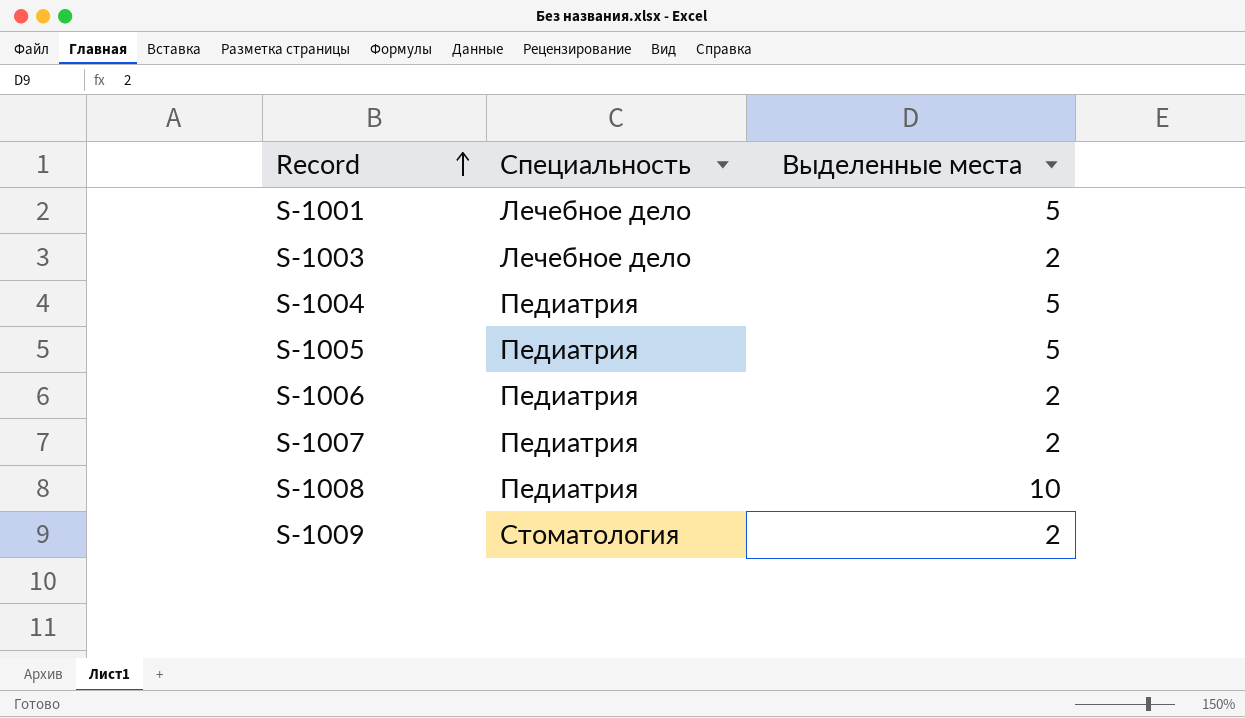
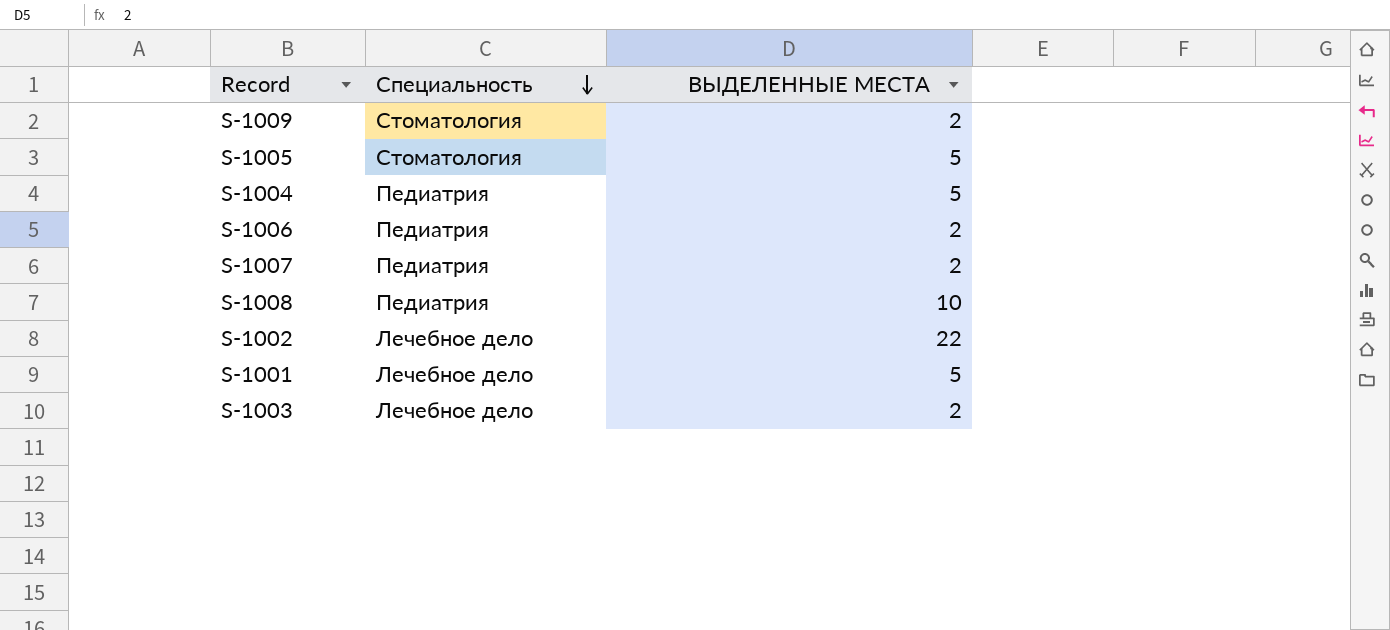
row order: Record ascending -> Специальность descending
column name: Выделенные места -> ВЫДЕЛЕННЫЕ МЕСТА
S-1005 | Специальность: Педиатрия -> Стоматология
row S-1002: none -> Лечебное дело | 22

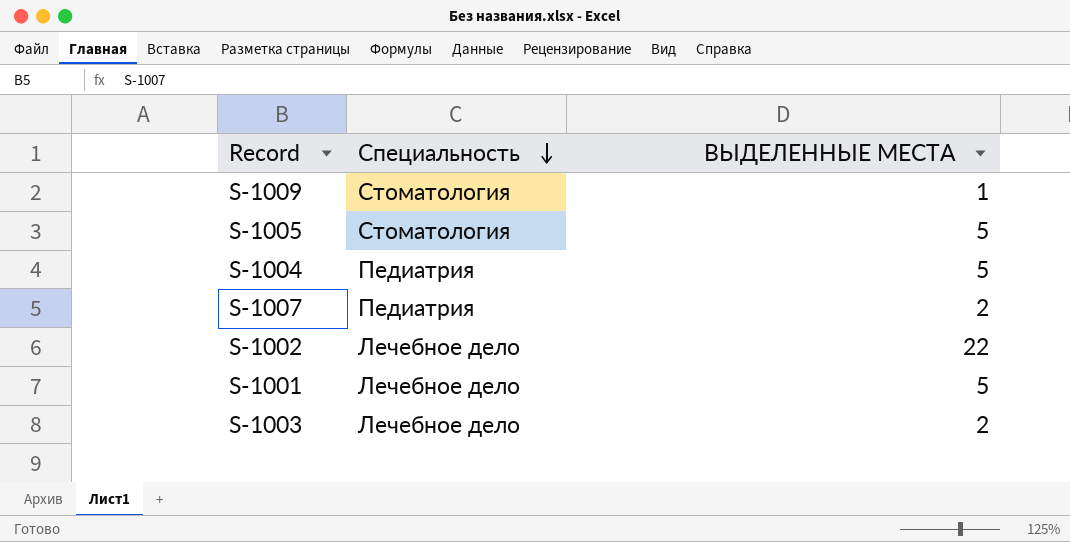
row S-1006: Педиатрия | 2 -> none
row S-1008: Педиатрия | 10 -> none
S-1009 | ВЫДЕЛЕННЫЕ МЕСТА: 2 -> 1

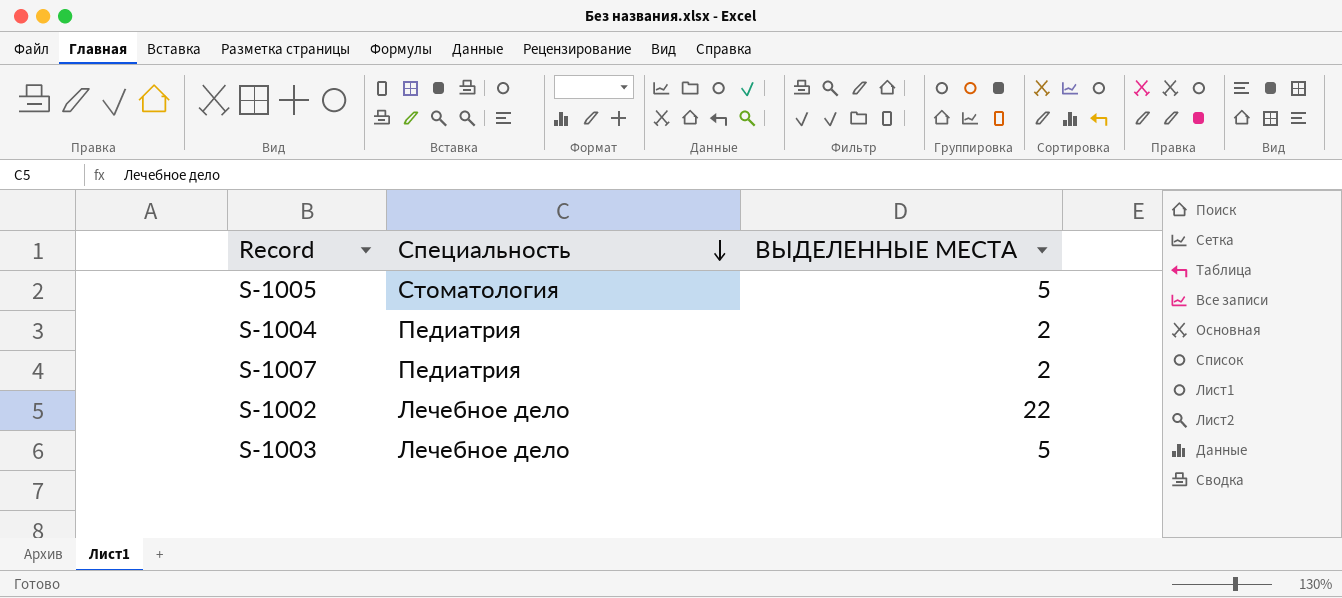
row S-1009: Стоматология | 1 -> none
row S-1001: Лечебное дело | 5 -> none
S-1004 | ВЫДЕЛЕННЫЕ МЕСТА: 5 -> 2
S-1003 | ВЫДЕЛЕННЫЕ МЕСТА: 2 -> 5

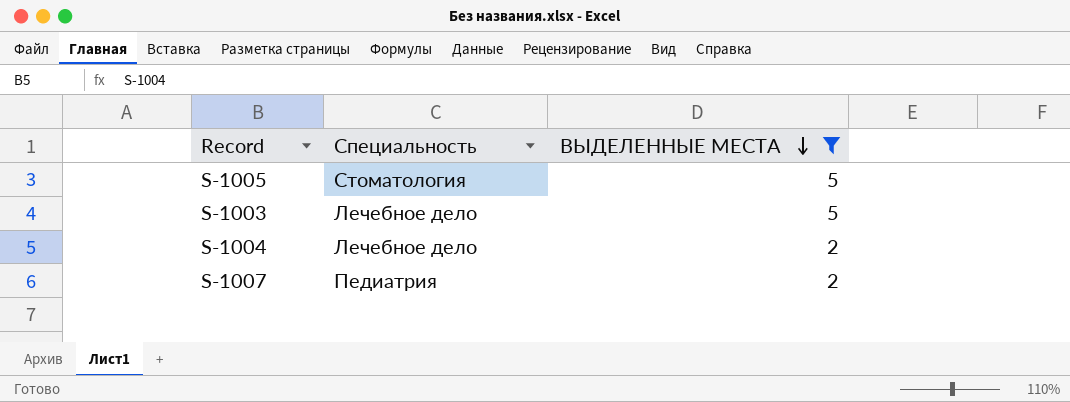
filter: none -> ВЫДЕЛЕННЫЕ МЕСТА != 22
row order: Специальность descending -> ВЫДЕЛЕННЫЕ МЕСТА descending
S-1004 | Специальность: Педиатрия -> Лечебное дело

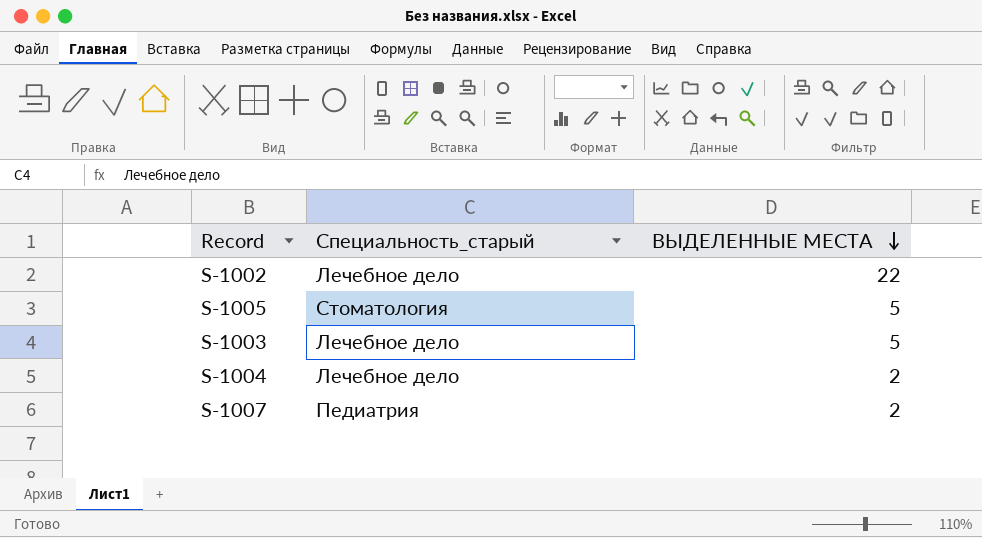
filter: ВЫДЕЛЕННЫЕ МЕСТА != 22 -> none
column name: Специальность -> Специальность_старый

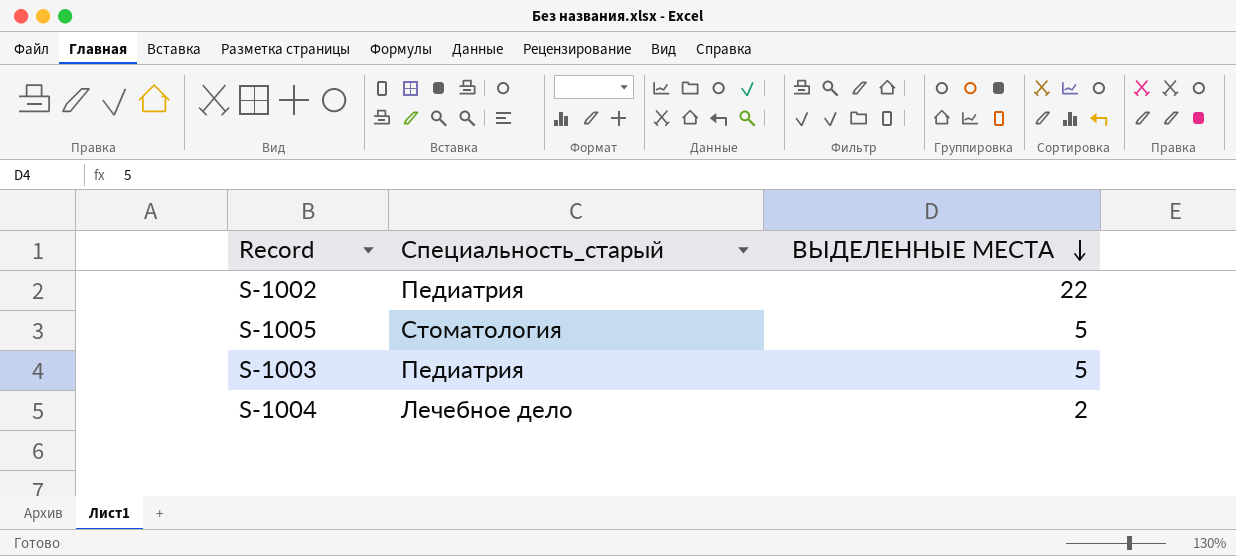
row S-1007: Педиатрия | 2 -> none
S-1002 | Специальность_старый: Лечебное дело -> Педиатрия
S-1003 | Специальность_старый: Лечебное дело -> Педиатрия

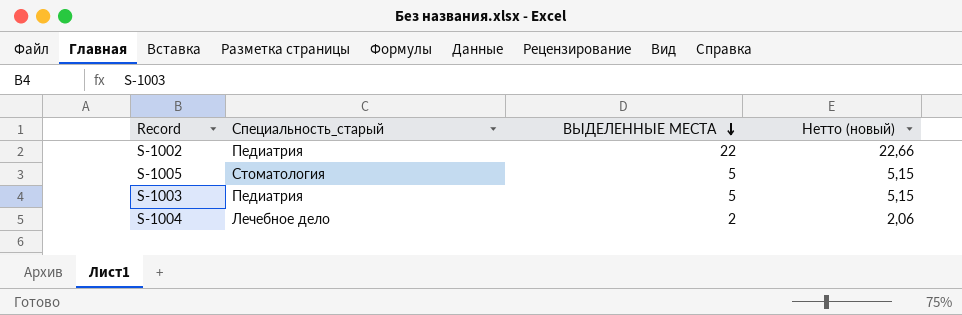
column Нетто (новый) | formula: none -> [ВЫДЕЛЕННЫЕ МЕСТА] * 1,03

